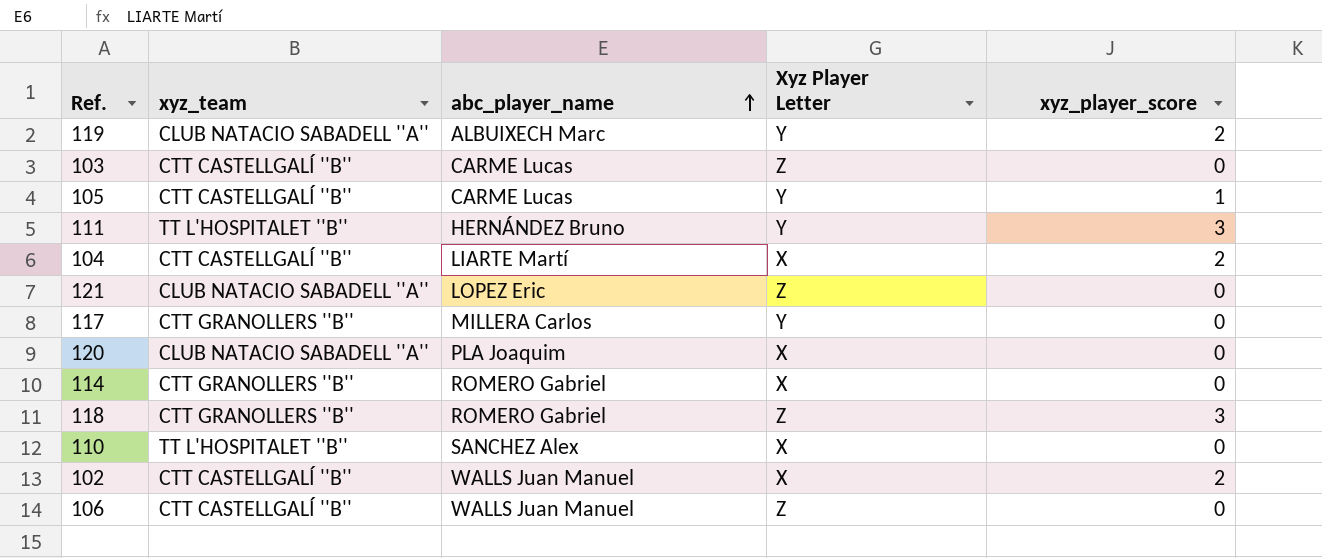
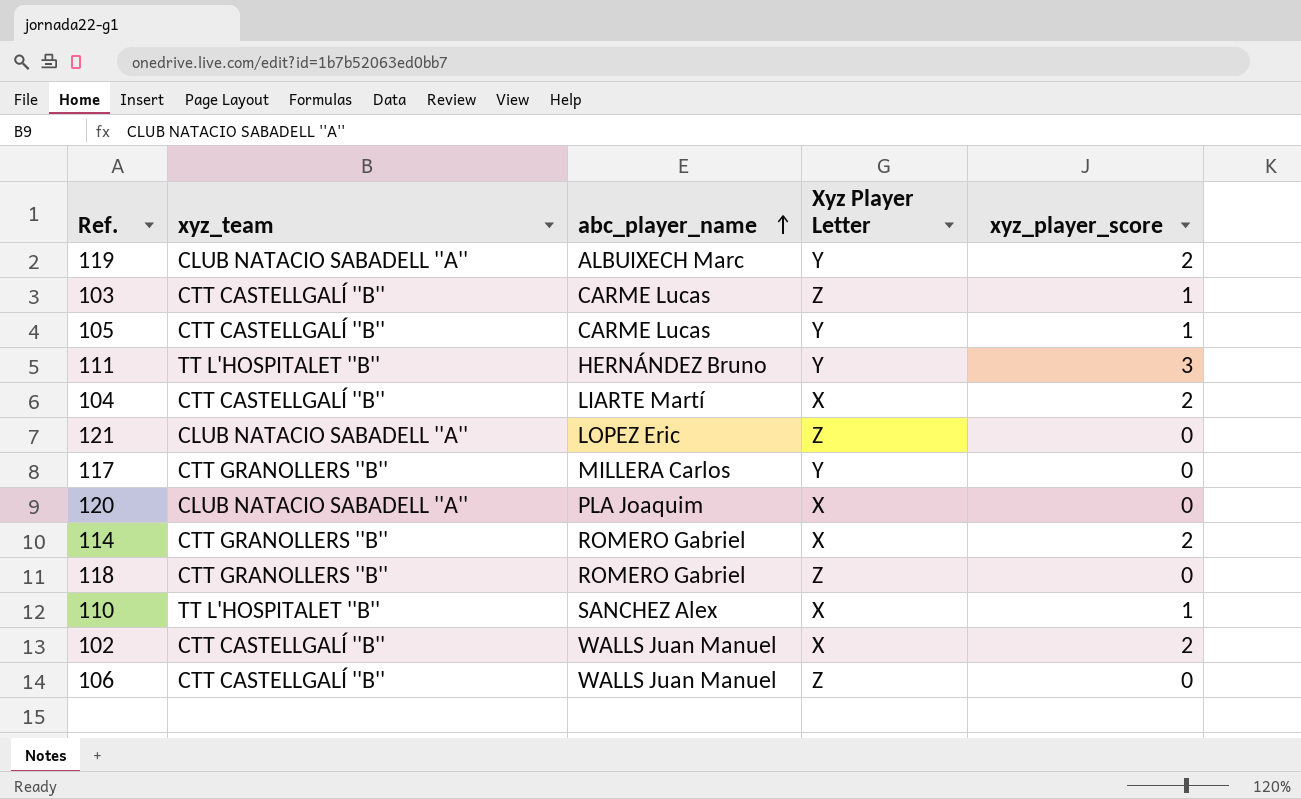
103 | xyz_player_score: 0 -> 1
114 | xyz_player_score: 0 -> 2
118 | xyz_player_score: 3 -> 0
110 | xyz_player_score: 0 -> 1

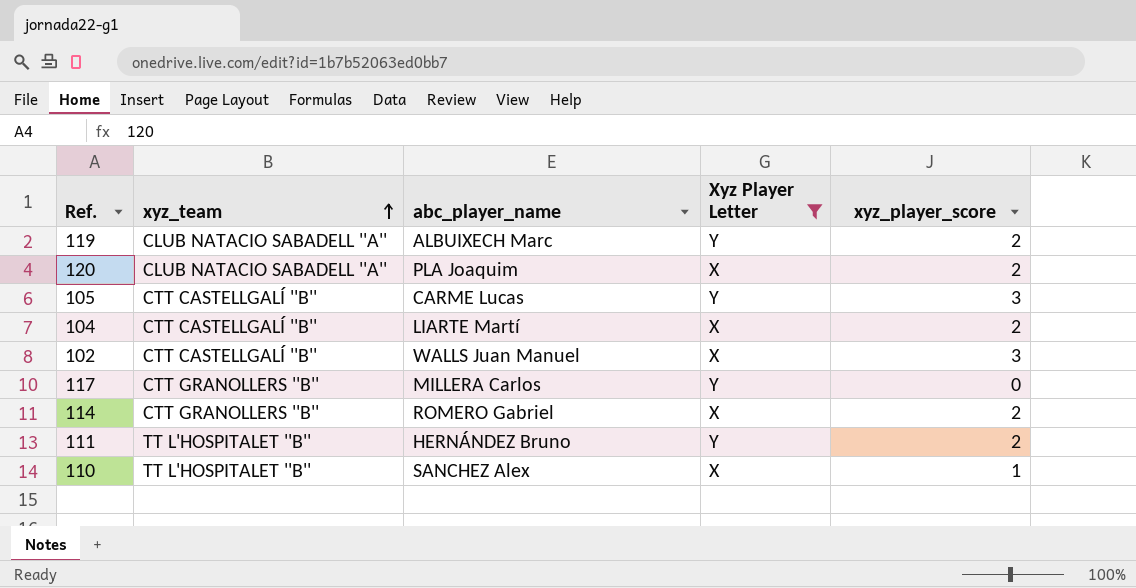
filter: none -> Xyz Player Letter != Z
row order: abc_player_name ascending -> xyz_team ascending
120 | xyz_player_score: 0 -> 2
105 | xyz_player_score: 1 -> 3
102 | xyz_player_score: 2 -> 3
111 | xyz_player_score: 3 -> 2

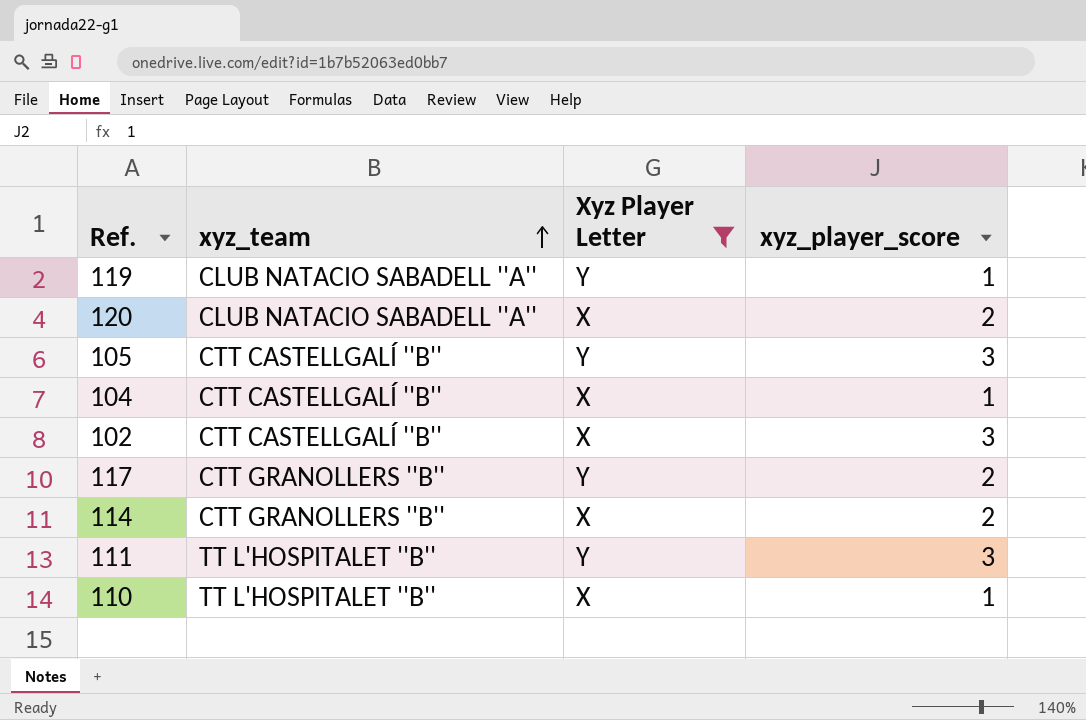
column abc_player_name | position: 3 -> none
119 | xyz_player_score: 2 -> 1
104 | xyz_player_score: 2 -> 1
117 | xyz_player_score: 0 -> 2
111 | xyz_player_score: 2 -> 3

